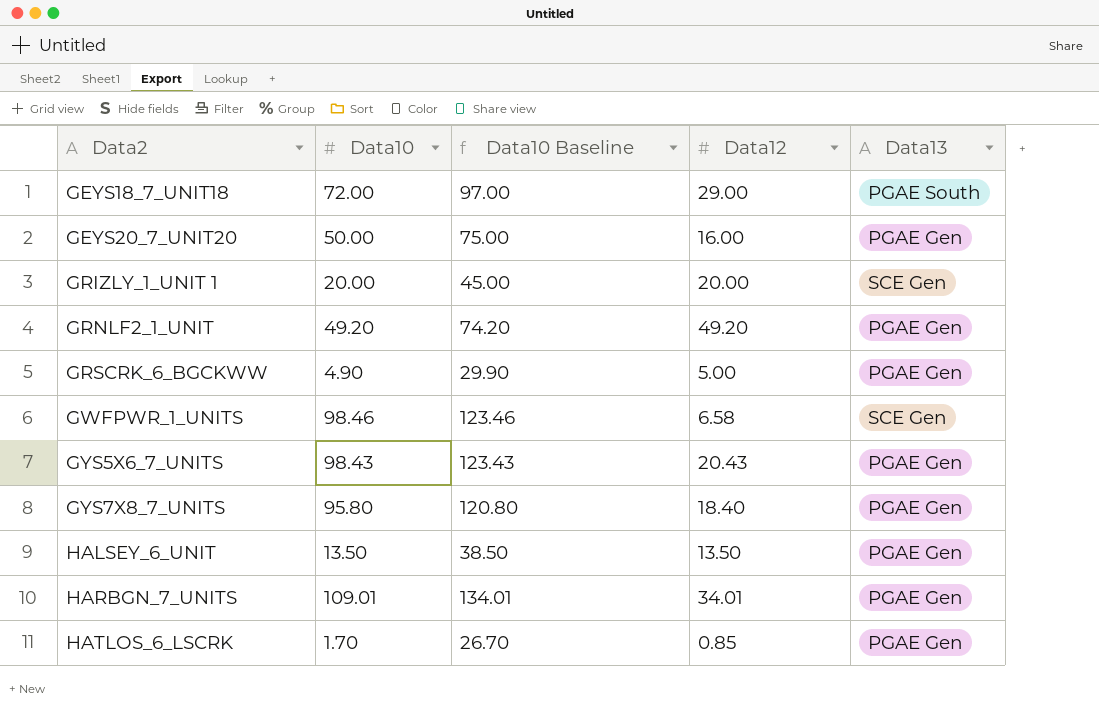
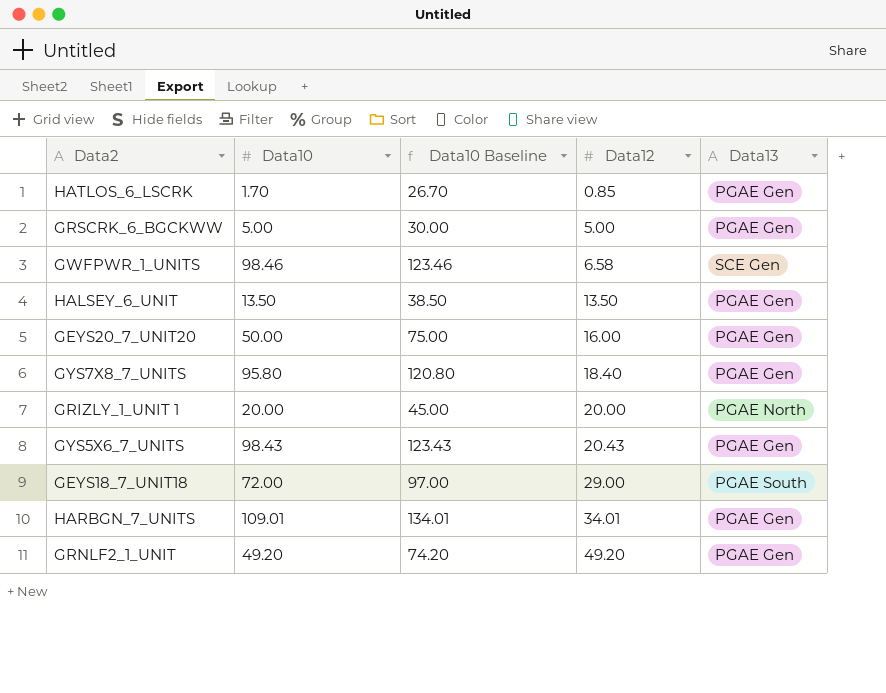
row order: Data2 ascending -> Data12 ascending
GRSCRK_6_BGCKWW | Data10: 4.90 -> 5.00
GRSCRK_6_BGCKWW | Data10 Baseline: 29.90 -> 30.00
GRIZLY_1_UNIT 1 | Data13: SCE Gen -> PGAE North

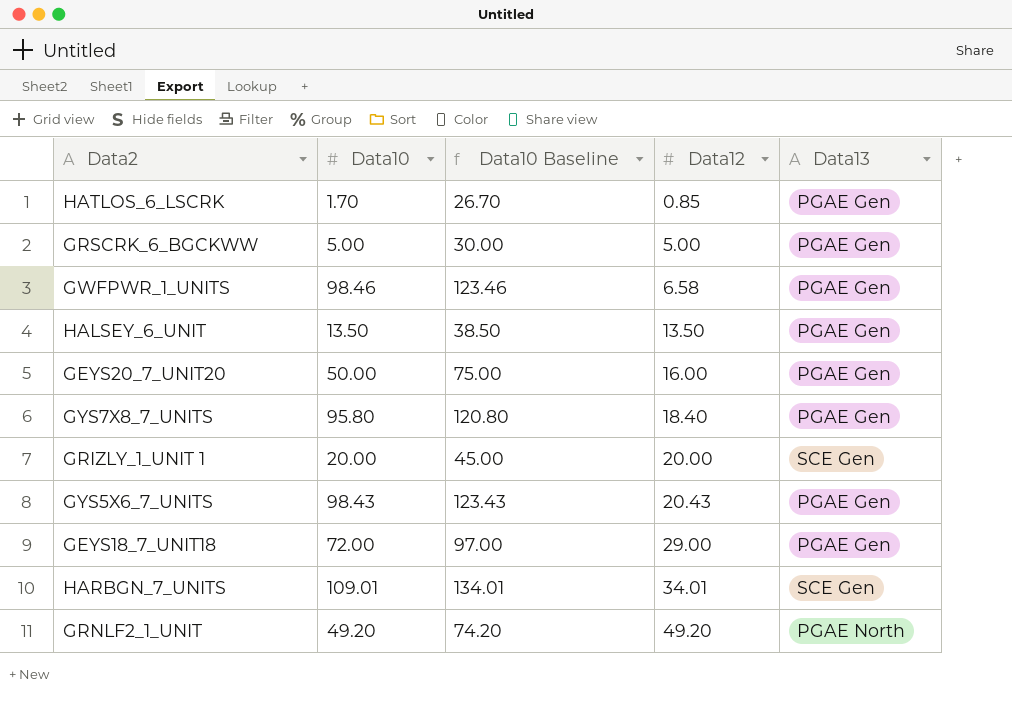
GWFPWR_1_UNITS | Data13: SCE Gen -> PGAE Gen
GRIZLY_1_UNIT 1 | Data13: PGAE North -> SCE Gen
GEYS18_7_UNIT18 | Data13: PGAE South -> PGAE Gen
HARBGN_7_UNITS | Data13: PGAE Gen -> SCE Gen
GRNLF2_1_UNIT | Data13: PGAE Gen -> PGAE North

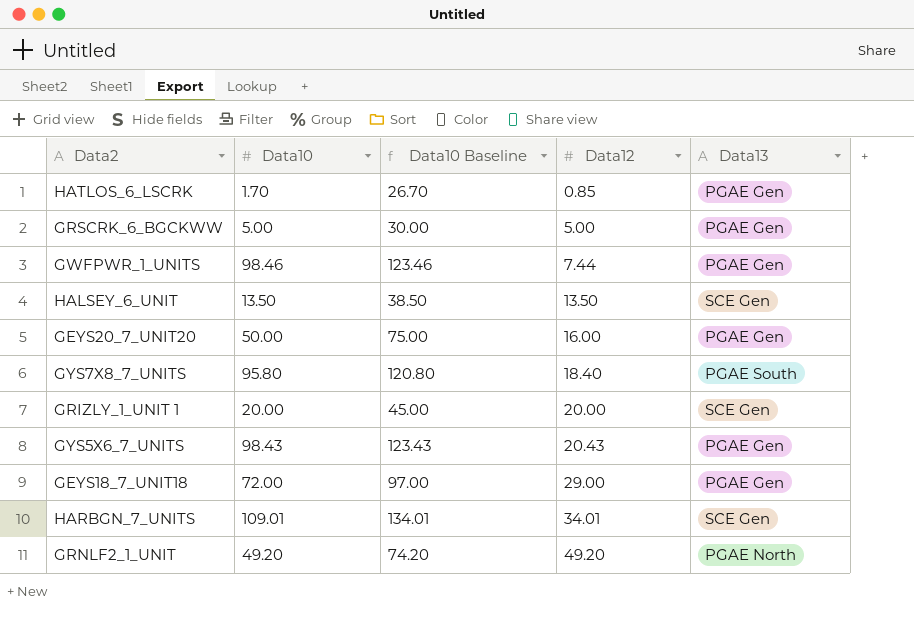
GWFPWR_1_UNITS | Data12: 6.58 -> 7.44
HALSEY_6_UNIT | Data13: PGAE Gen -> SCE Gen
GYS7X8_7_UNITS | Data13: PGAE Gen -> PGAE South

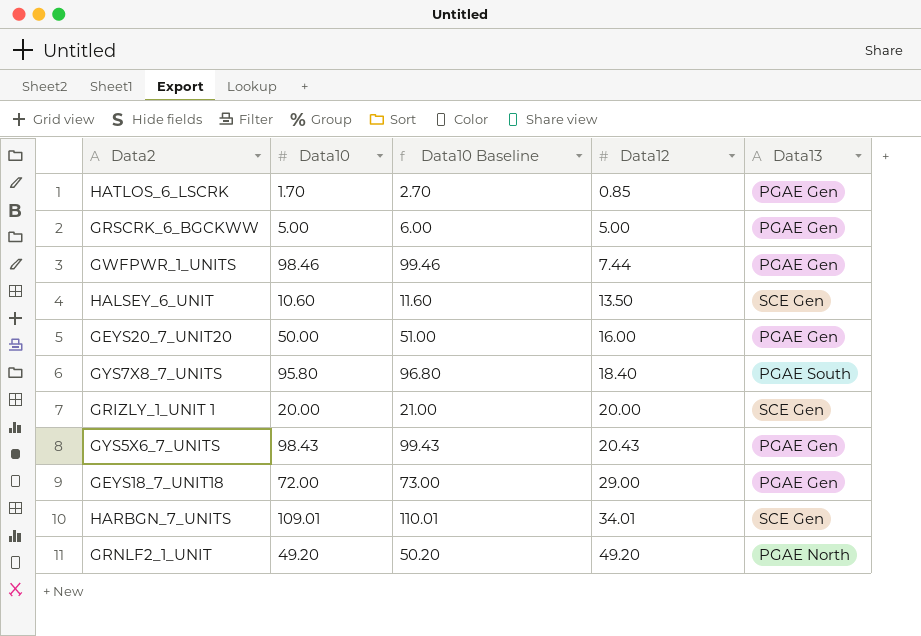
column Data10 Baseline | formula: [Data10] + 25 -> [Data10] + 1
HALSEY_6_UNIT | Data10: 13.50 -> 10.60

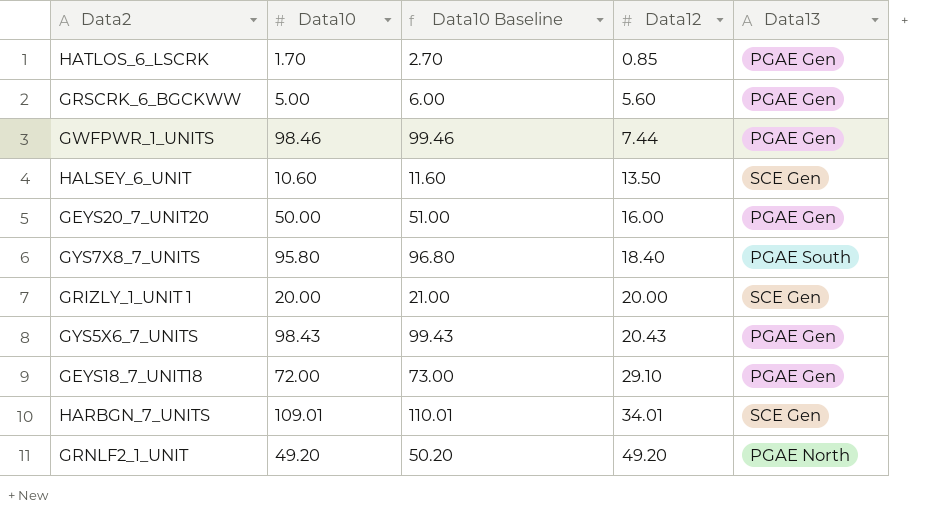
GRSCRK_6_BGCKWW | Data12: 5.00 -> 5.60
GEYS18_7_UNIT18 | Data12: 29.00 -> 29.10

